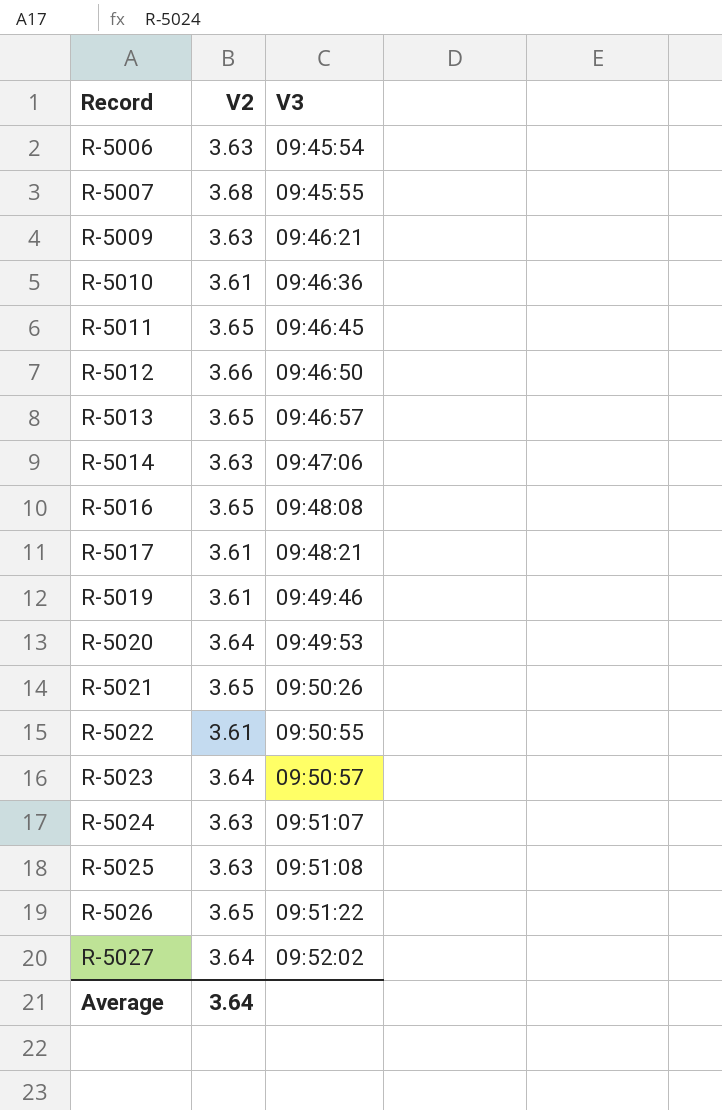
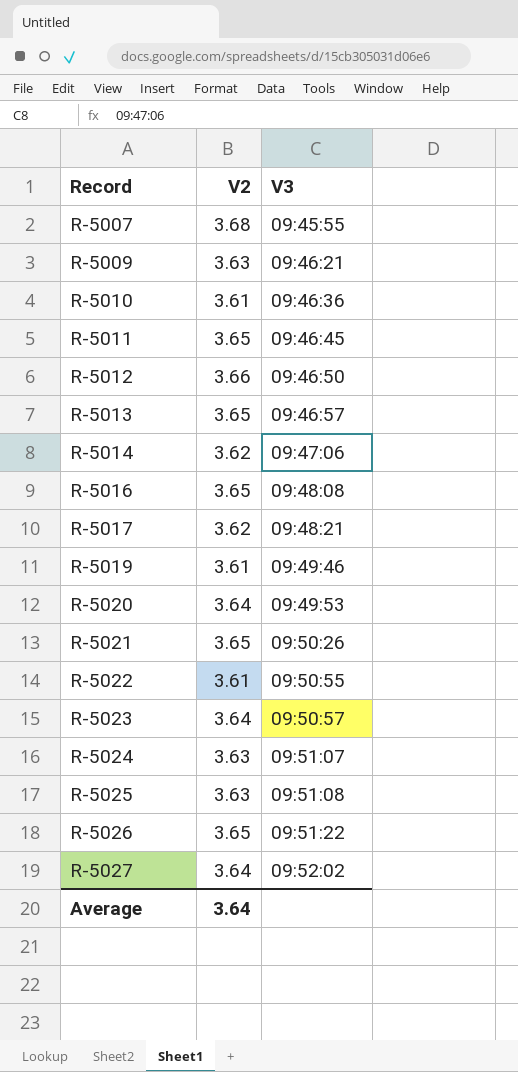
row R-5006: 3.63 | 09:45:54 -> none
R-5014 | V2: 3.63 -> 3.62
R-5017 | V2: 3.61 -> 3.62

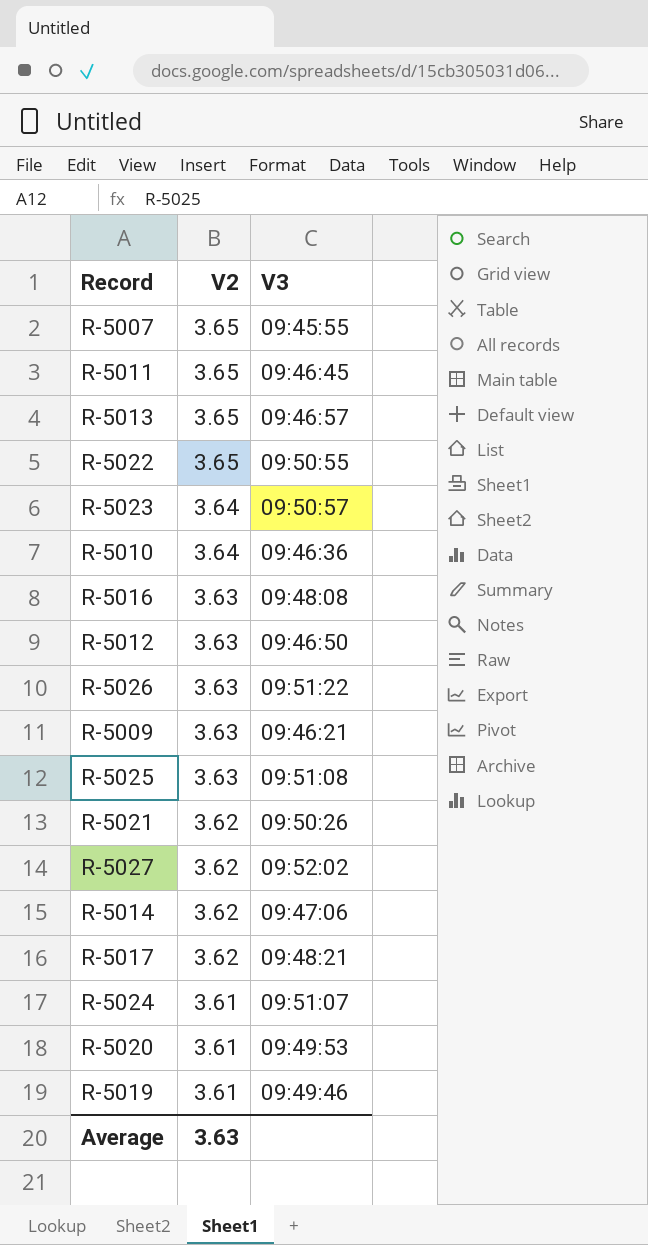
row order: Record ascending -> V2 descending
R-5007 | V2: 3.68 -> 3.65
R-5022 | V2: 3.61 -> 3.65
R-5010 | V2: 3.61 -> 3.64
R-5016 | V2: 3.65 -> 3.63
R-5012 | V2: 3.66 -> 3.63
R-5026 | V2: 3.65 -> 3.63
R-5021 | V2: 3.65 -> 3.62
R-5027 | V2: 3.64 -> 3.62
R-5024 | V2: 3.63 -> 3.61
R-5020 | V2: 3.64 -> 3.61
Average | V2: 3.64 -> 3.63

